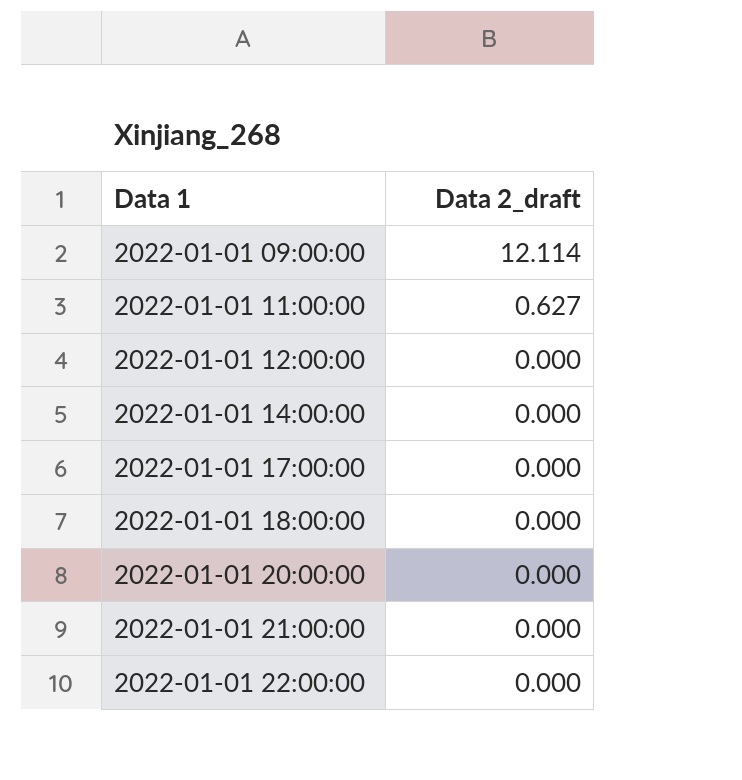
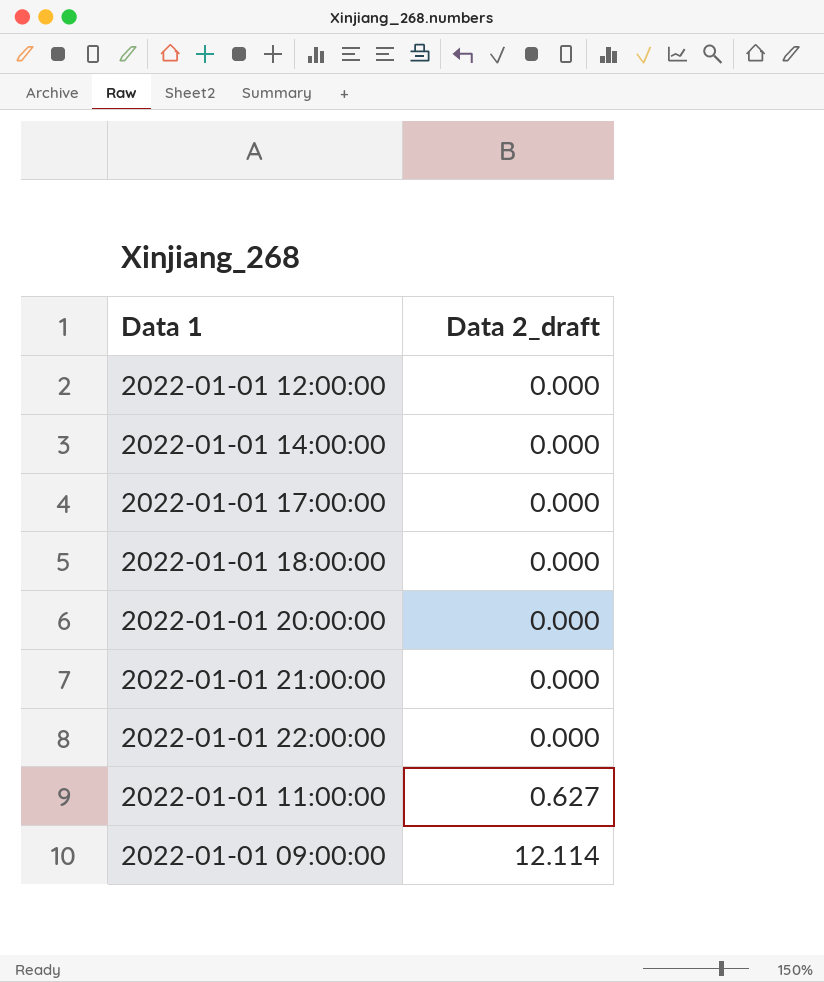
row order: Data 1 ascending -> Data 2_draft ascending

